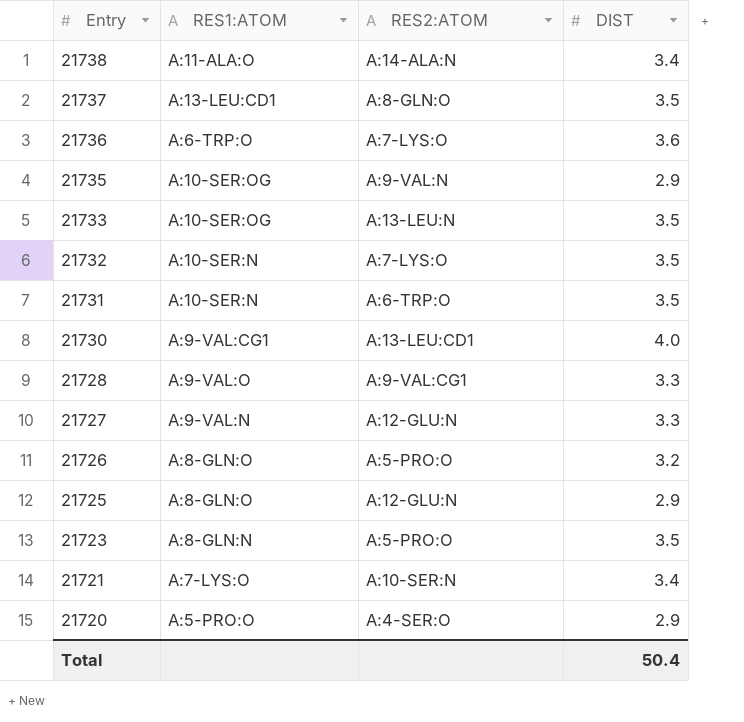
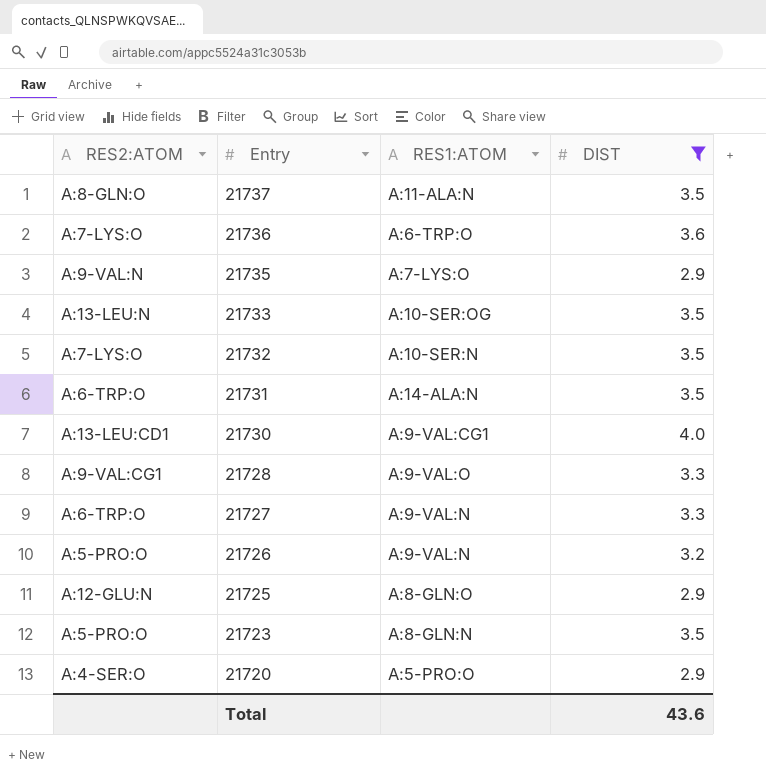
filter: none -> DIST != 3.4
column RES2:ATOM | position: 3 -> 1
21737 | RES1:ATOM: A:13-LEU:CD1 -> A:11-ALA:N
21735 | RES1:ATOM: A:10-SER:OG -> A:7-LYS:O
21731 | RES1:ATOM: A:10-SER:N -> A:14-ALA:N
21727 | RES2:ATOM: A:12-GLU:N -> A:6-TRP:O
21726 | RES1:ATOM: A:8-GLN:O -> A:9-VAL:N
Total | DIST: 50.4 -> 43.6

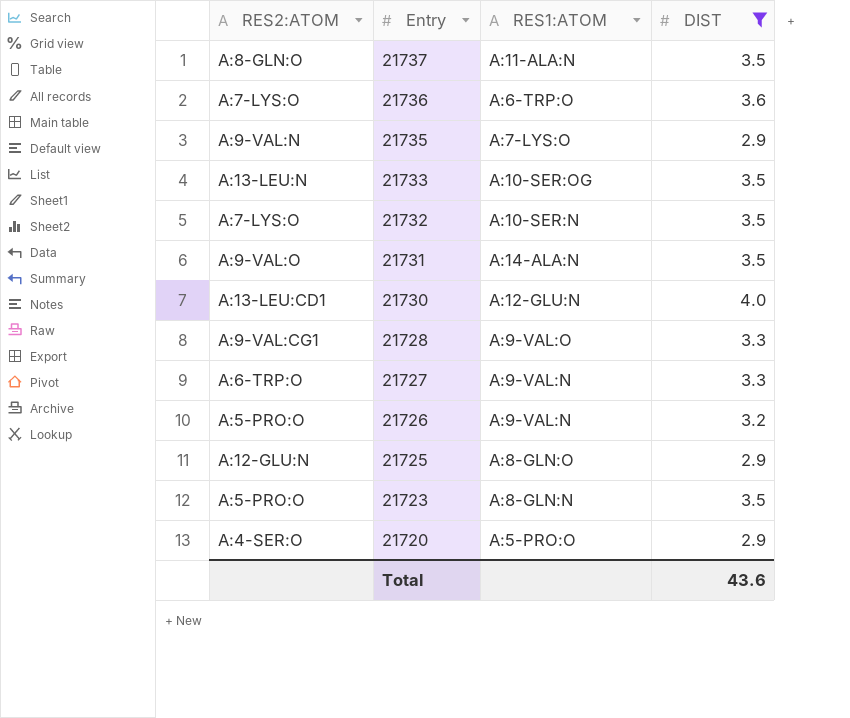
21731 | RES2:ATOM: A:6-TRP:O -> A:9-VAL:O
21730 | RES1:ATOM: A:9-VAL:CG1 -> A:12-GLU:N

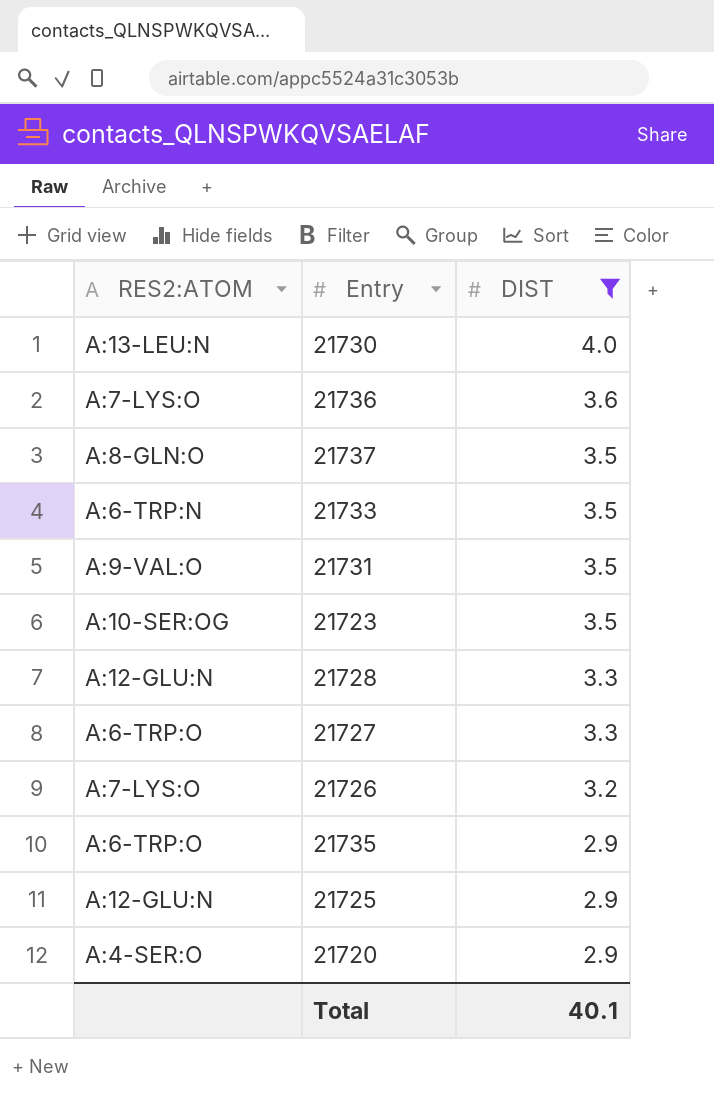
row order: Entry descending -> DIST descending
column RES1:ATOM | position: 3 -> none
row 21732: A:7-LYS:O | A:10-SER:N | 3.5 -> none
21730 | RES2:ATOM: A:13-LEU:CD1 -> A:13-LEU:N
21733 | RES2:ATOM: A:13-LEU:N -> A:6-TRP:N
21723 | RES2:ATOM: A:5-PRO:O -> A:10-SER:OG
21728 | RES2:ATOM: A:9-VAL:CG1 -> A:12-GLU:N
21726 | RES2:ATOM: A:5-PRO:O -> A:7-LYS:O
21735 | RES2:ATOM: A:9-VAL:N -> A:6-TRP:O
Total | DIST: 43.6 -> 40.1

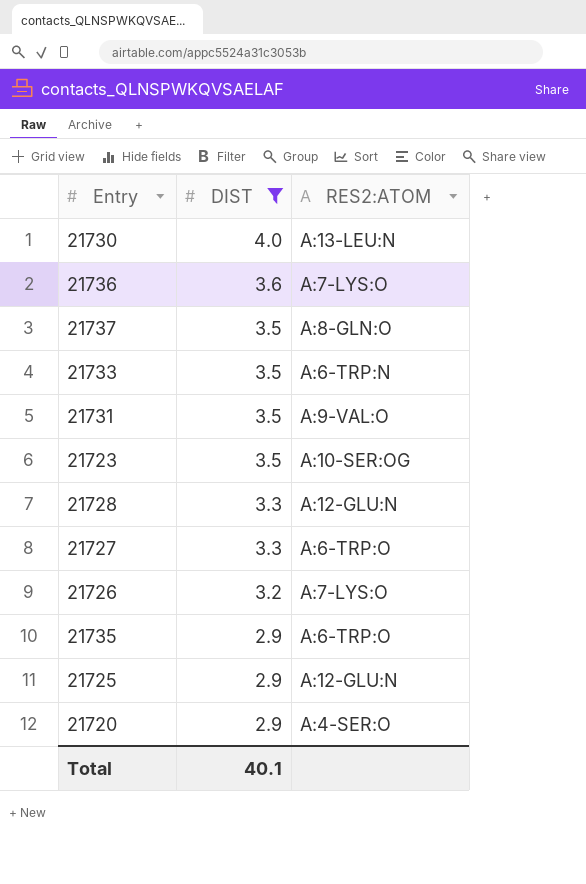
column RES2:ATOM | position: 1 -> 3

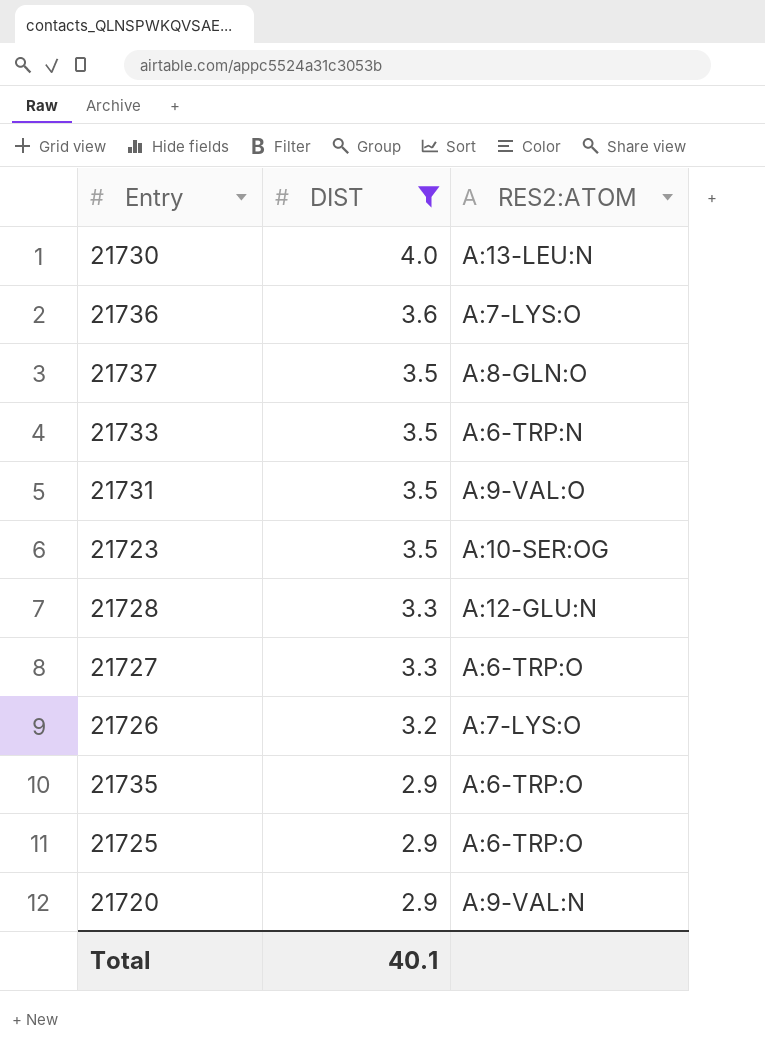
21725 | RES2:ATOM: A:12-GLU:N -> A:6-TRP:O
21720 | RES2:ATOM: A:4-SER:O -> A:9-VAL:N

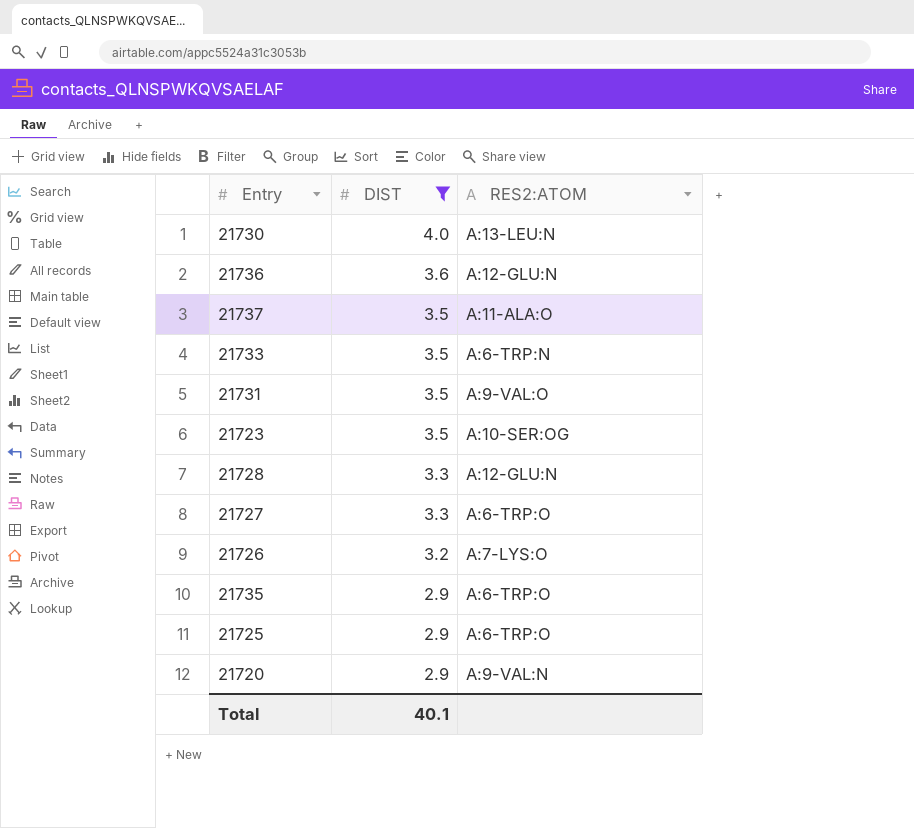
21736 | RES2:ATOM: A:7-LYS:O -> A:12-GLU:N
21737 | RES2:ATOM: A:8-GLN:O -> A:11-ALA:O

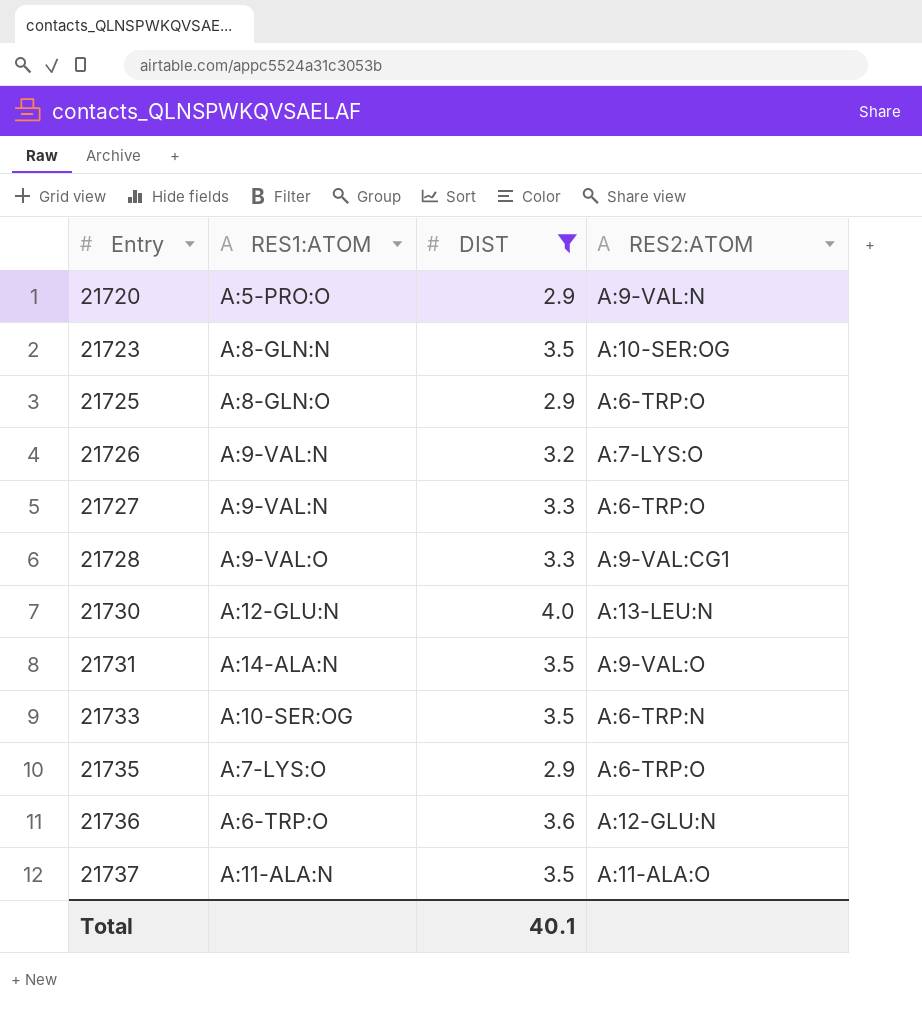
row order: DIST descending -> Entry ascending
column RES1:ATOM | position: none -> 2
21728 | RES2:ATOM: A:12-GLU:N -> A:9-VAL:CG1

